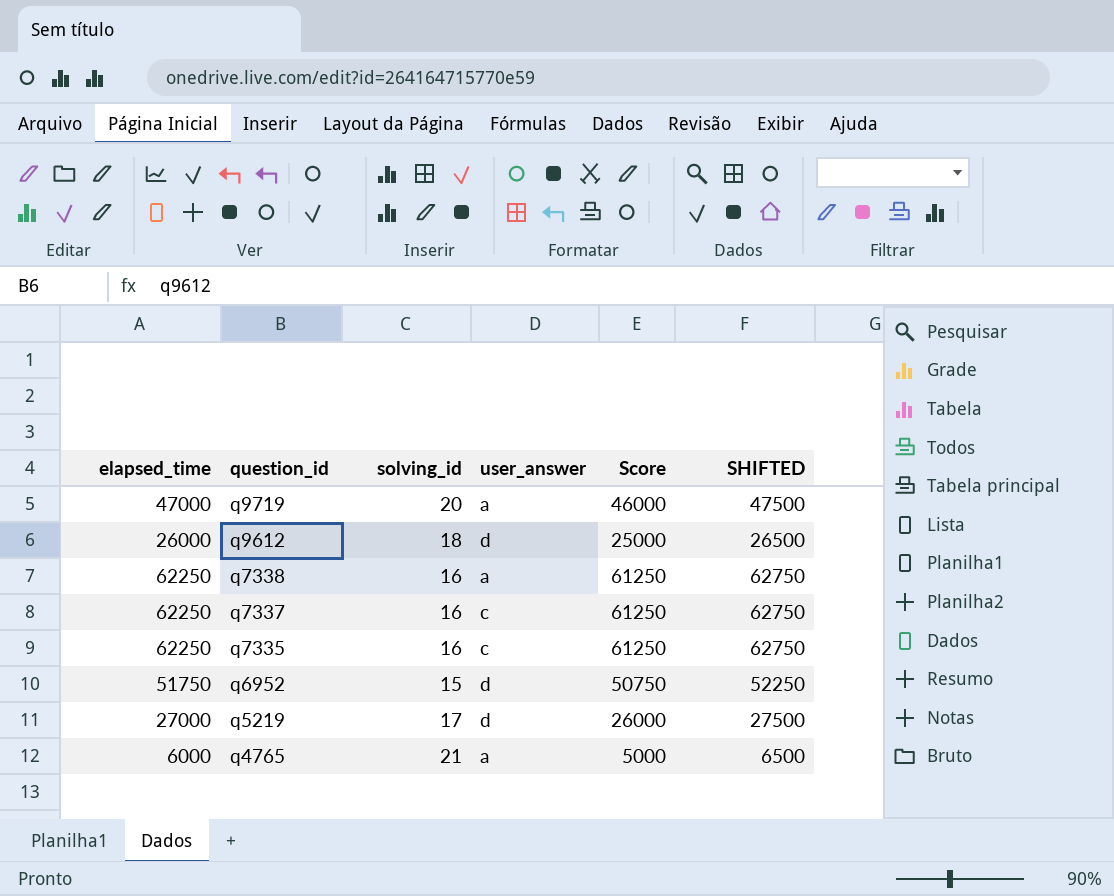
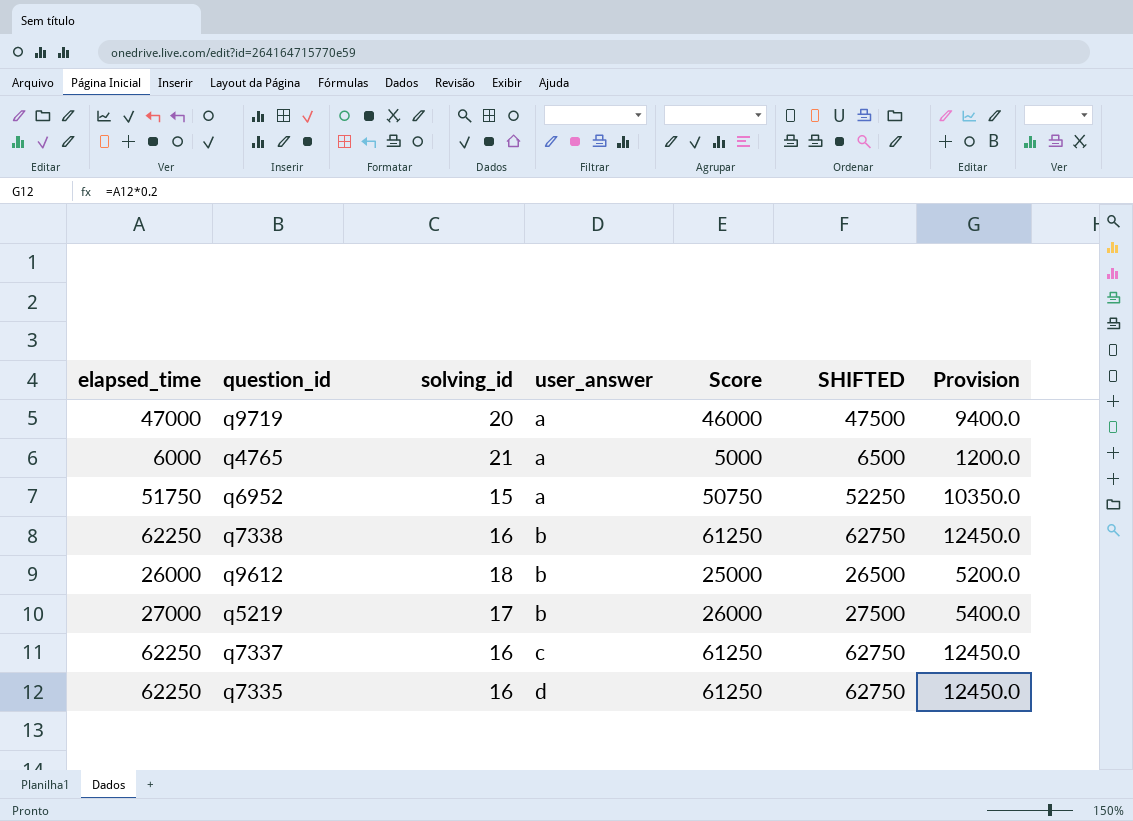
row order: question_id descending -> user_answer ascending
column Provision | formula: none -> [elapsed_time] * 0.2
q6952 | user_answer: d -> a
q7338 | user_answer: a -> b
q9612 | user_answer: d -> b
q5219 | user_answer: d -> b
q7335 | user_answer: c -> d

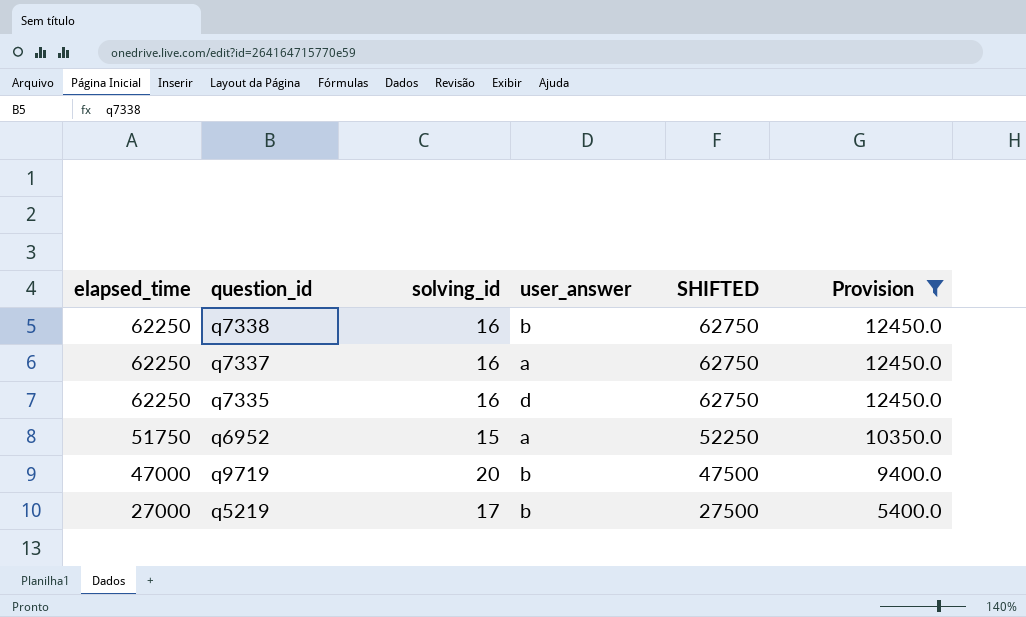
filter: none -> Provision >= 5400.0
row order: user_answer ascending -> elapsed_time descending
column Score | formula: [elapsed_time] - 1000 -> none
q7337 | user_answer: c -> a
q9719 | user_answer: a -> b

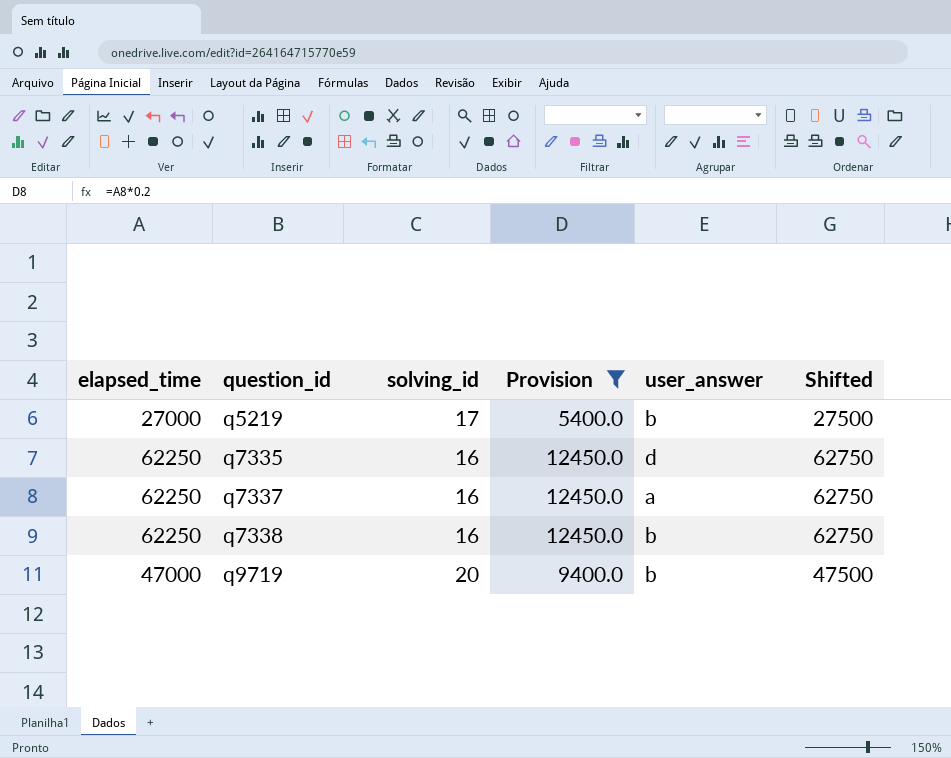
row order: elapsed_time descending -> question_id ascending
column Provision | position: 6 -> 4
column name: SHIFTED -> Shifted
row q6952: 51750 | 15 | a | 52250 | 10350.0 -> none

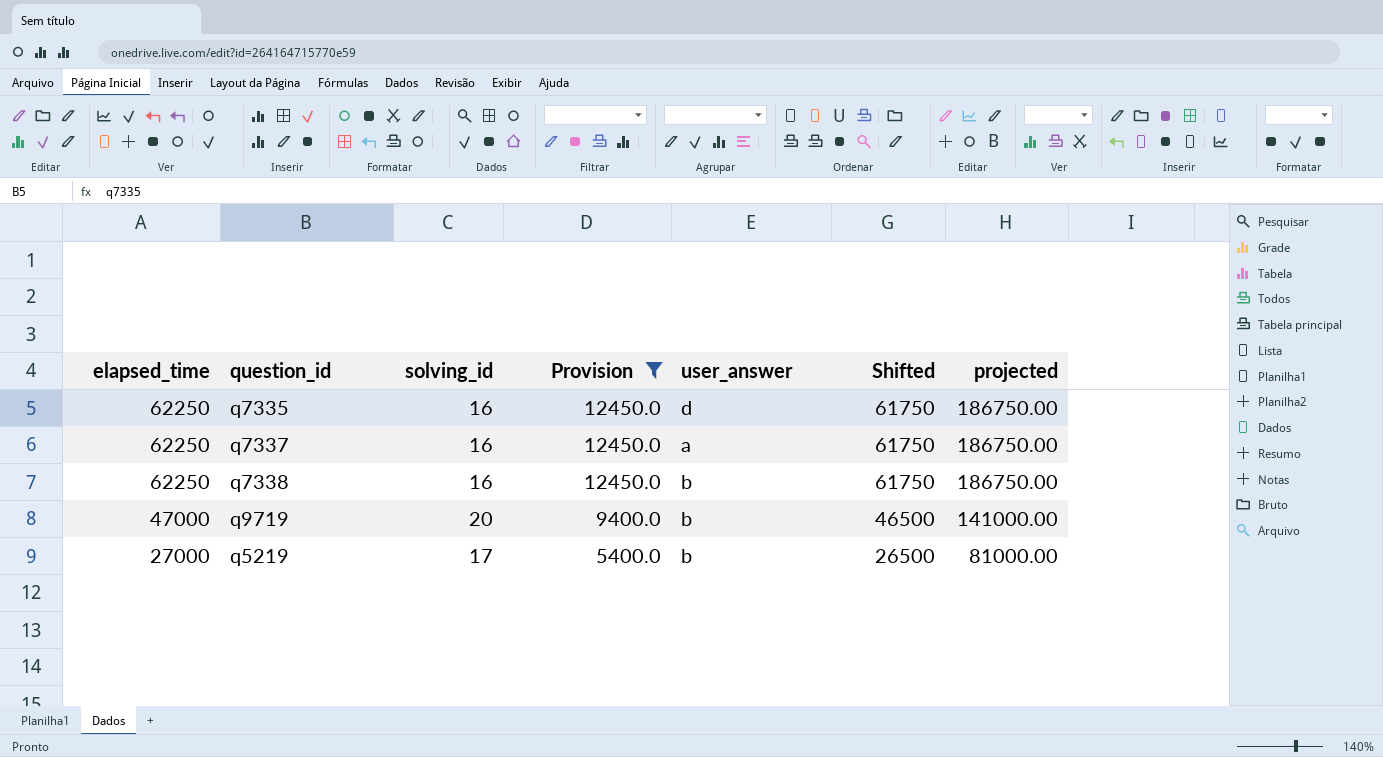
row order: question_id ascending -> elapsed_time descending
column Shifted | formula: [elapsed_time] + 500 -> [elapsed_time] - 500
column projected | formula: none -> [elapsed_time] * 3

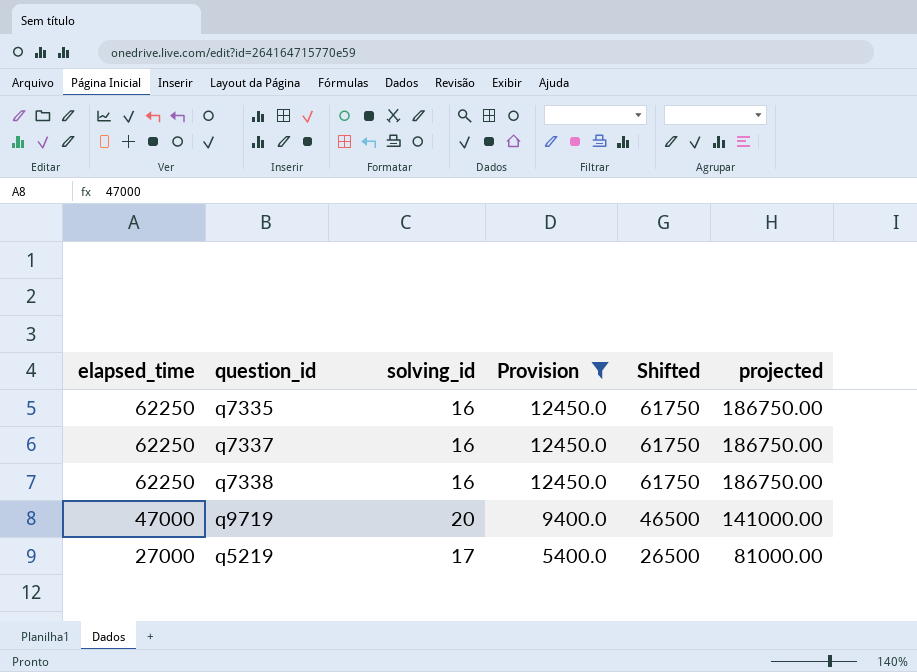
column user_answer | position: 5 -> none

